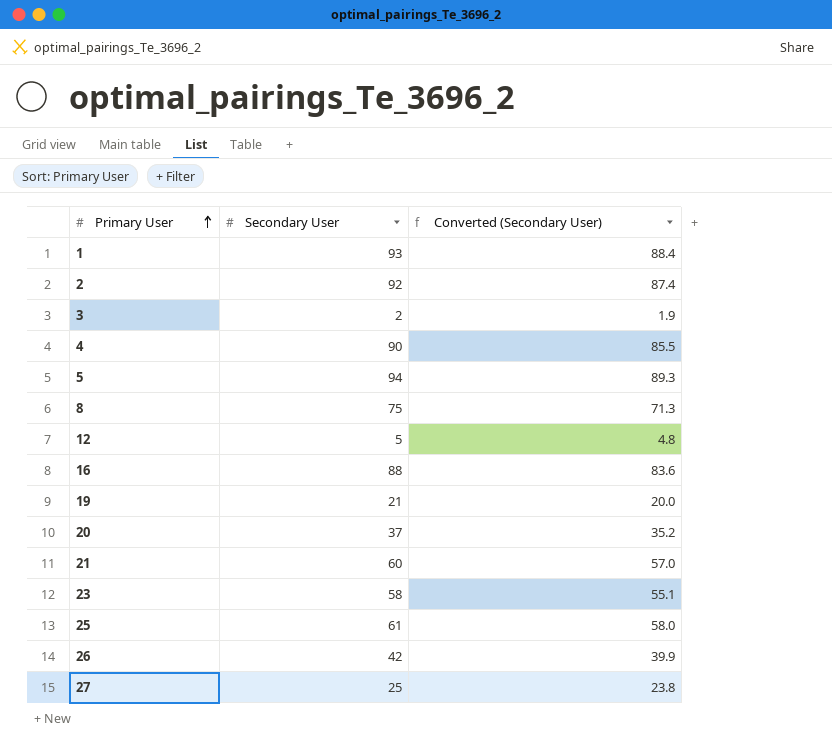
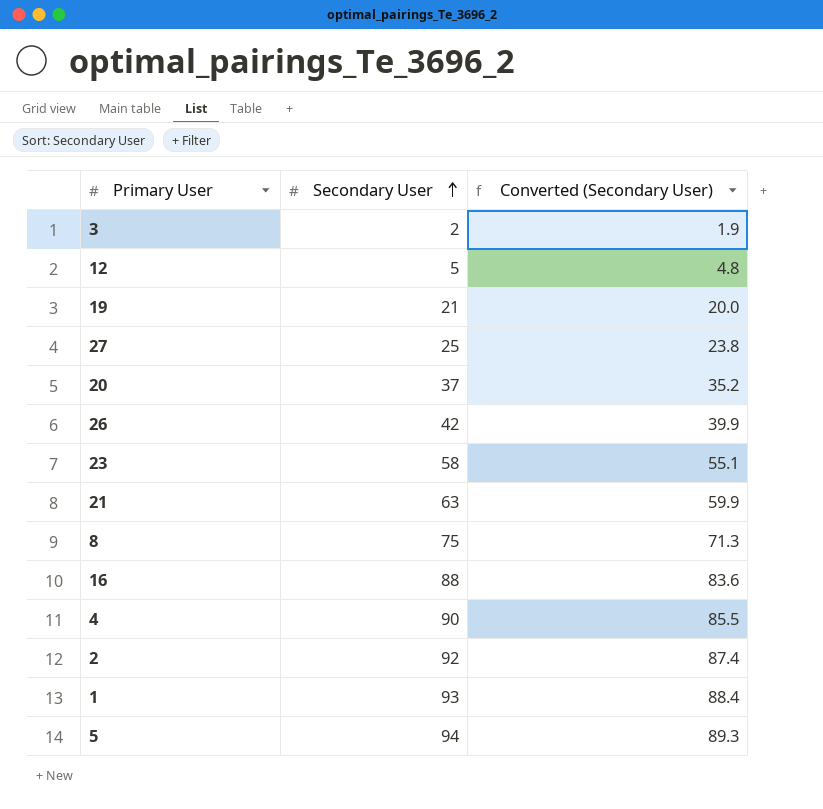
row order: Primary User ascending -> Secondary User ascending
row 25: 61 | 58.0 -> none
21 | Secondary User: 60 -> 63
21 | Converted (Secondary User): 57.0 -> 59.9

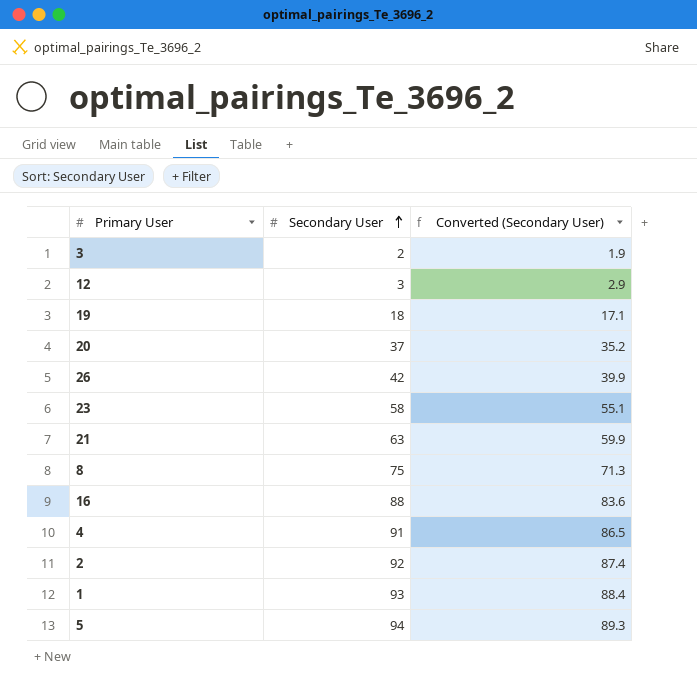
row 27: 25 | 23.8 -> none
12 | Secondary User: 5 -> 3
12 | Converted (Secondary User): 4.8 -> 2.9
19 | Secondary User: 21 -> 18
19 | Converted (Secondary User): 20.0 -> 17.1
4 | Secondary User: 90 -> 91
4 | Converted (Secondary User): 85.5 -> 86.5

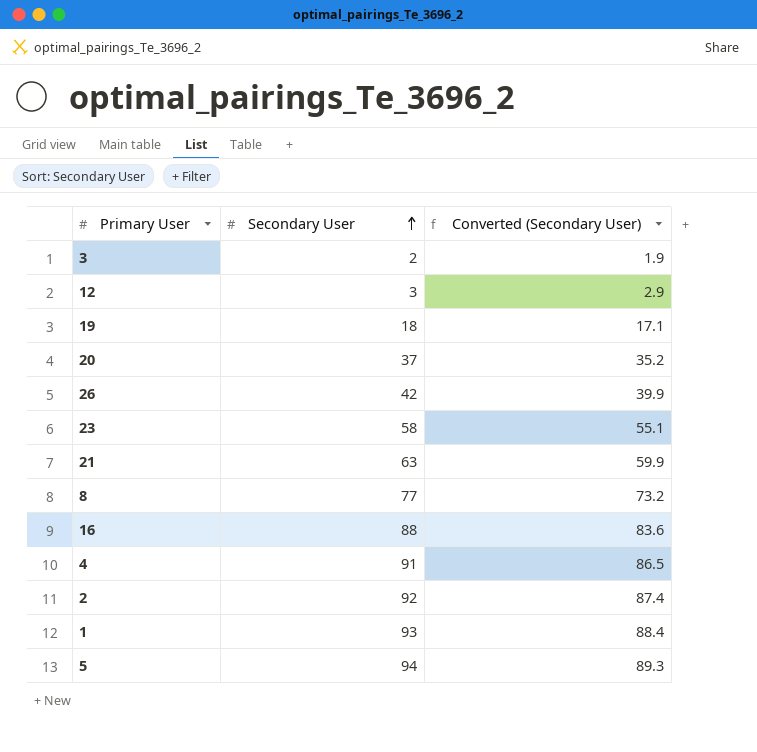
8 | Secondary User: 75 -> 77
8 | Converted (Secondary User): 71.3 -> 73.2

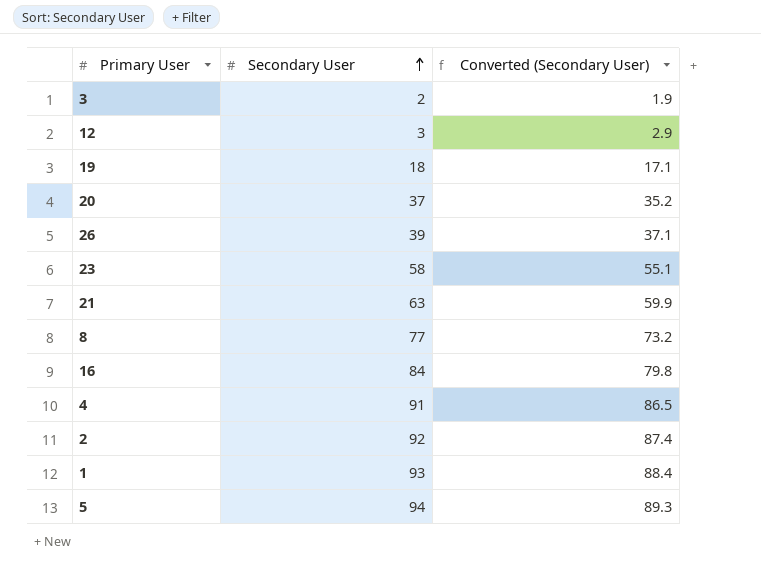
26 | Secondary User: 42 -> 39
26 | Converted (Secondary User): 39.9 -> 37.1
16 | Secondary User: 88 -> 84
16 | Converted (Secondary User): 83.6 -> 79.8

